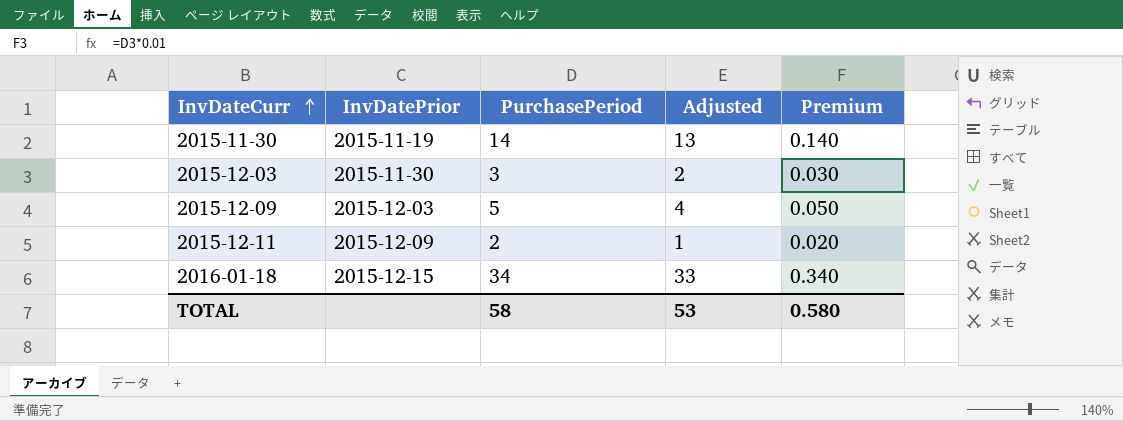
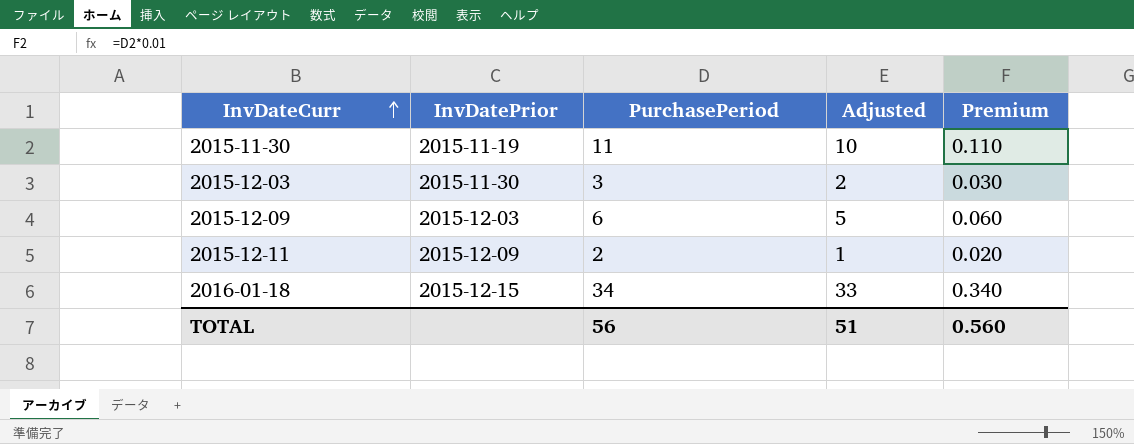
2015-11-30 | PurchasePeriod: 14 -> 11
2015-11-30 | Adjusted: 13 -> 10
2015-11-30 | Premium: 0.140 -> 0.110
2015-12-09 | PurchasePeriod: 5 -> 6
2015-12-09 | Adjusted: 4 -> 5
2015-12-09 | Premium: 0.050 -> 0.060
TOTAL | PurchasePeriod: 58 -> 56
TOTAL | Adjusted: 53 -> 51
TOTAL | Premium: 0.580 -> 0.560

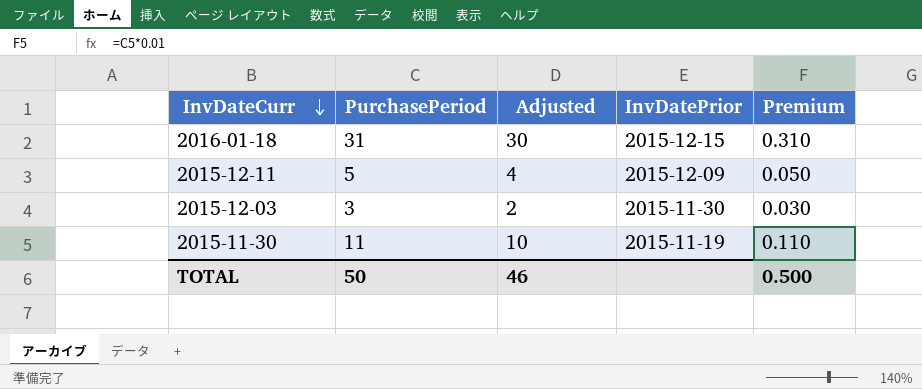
row order: InvDateCurr ascending -> InvDateCurr descending
column InvDatePrior | position: 2 -> 4
row 2015-12-09: 2015-12-03 | 6 | 5 | 0.060 -> none
2016-01-18 | PurchasePeriod: 34 -> 31
2016-01-18 | Adjusted: 33 -> 30
2016-01-18 | Premium: 0.340 -> 0.310
2015-12-11 | PurchasePeriod: 2 -> 5
2015-12-11 | Adjusted: 1 -> 4
2015-12-11 | Premium: 0.020 -> 0.050
TOTAL | PurchasePeriod: 56 -> 50
TOTAL | Adjusted: 51 -> 46
TOTAL | Premium: 0.560 -> 0.500

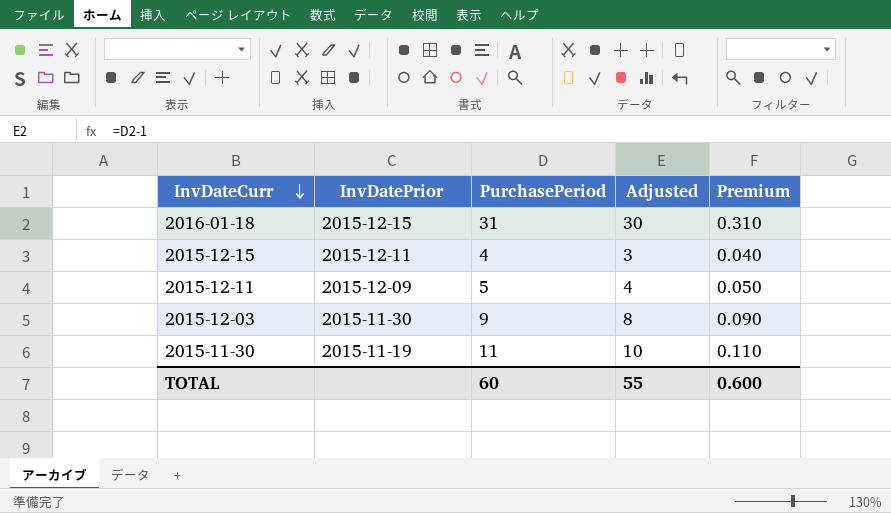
column InvDatePrior | position: 4 -> 2
row 2015-12-15: none -> 2015-12-11 | 4 | 3 | 0.040
2015-12-03 | PurchasePeriod: 3 -> 9
2015-12-03 | Adjusted: 2 -> 8
2015-12-03 | Premium: 0.030 -> 0.090
TOTAL | PurchasePeriod: 50 -> 60
TOTAL | Adjusted: 46 -> 55
TOTAL | Premium: 0.500 -> 0.600

